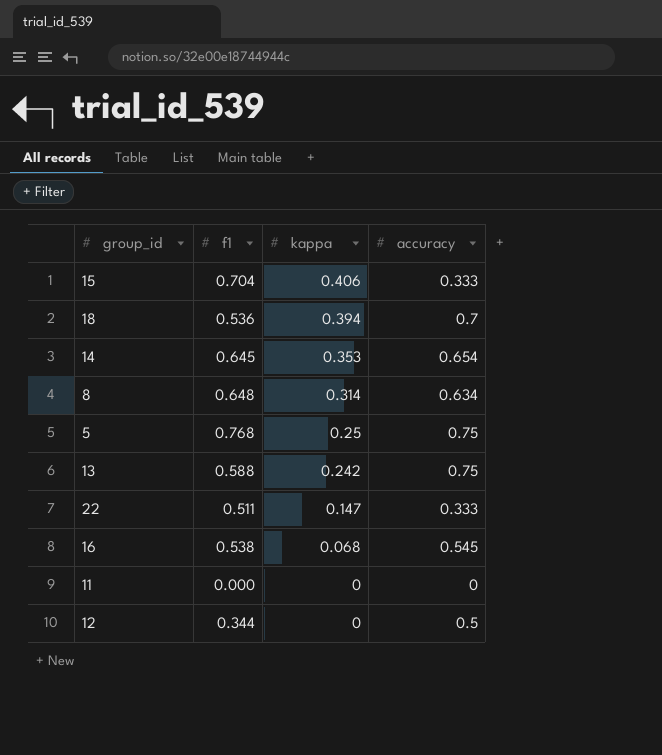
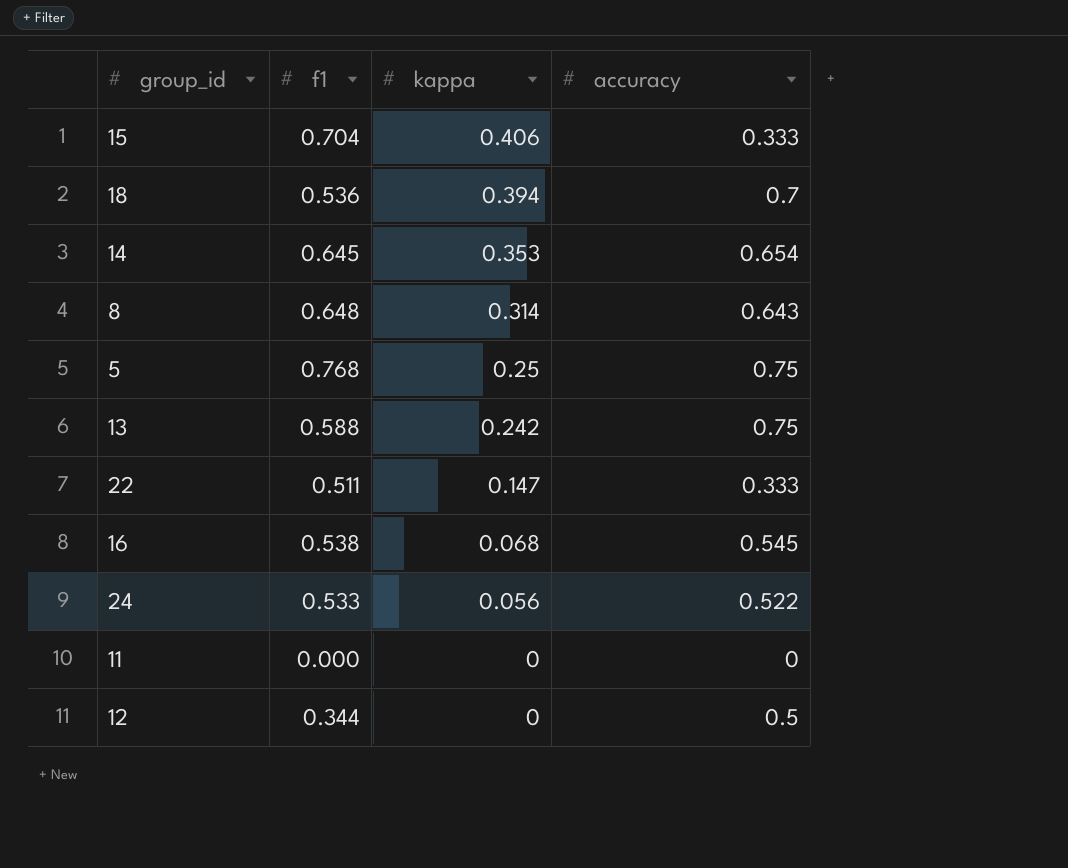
8 | accuracy: 0.634 -> 0.643
row 24: none -> 0.533 | 0.056 | 0.522

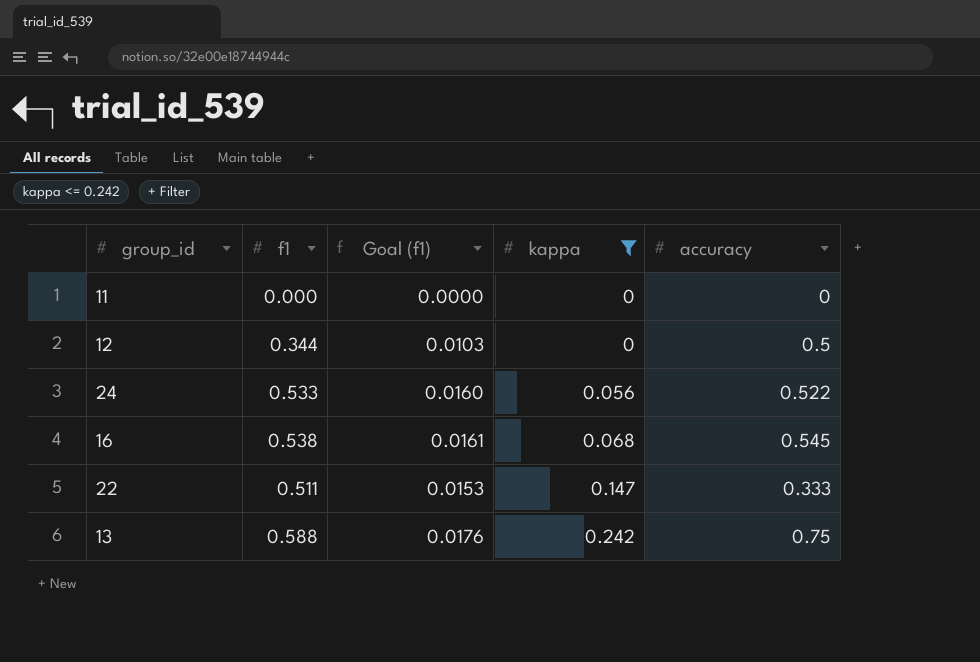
filter: none -> kappa <= 0.242
row order: kappa descending -> kappa ascending
column Goal (f1) | formula: none -> [f1] * 0.03

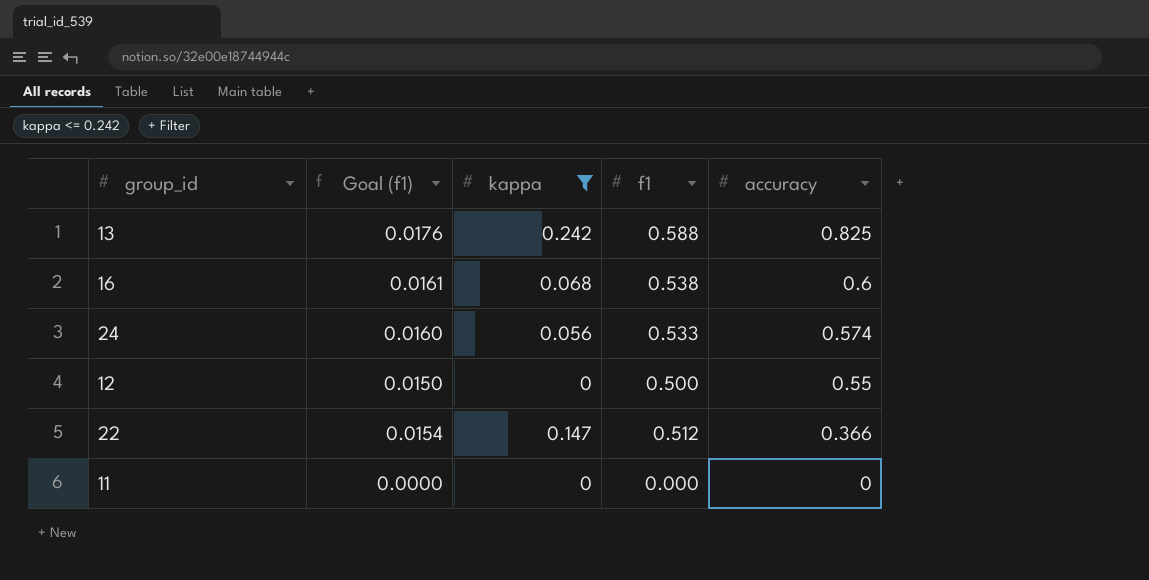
row order: kappa ascending -> accuracy descending
column f1 | position: 2 -> 4
13 | accuracy: 0.75 -> 0.825
16 | accuracy: 0.545 -> 0.6
24 | accuracy: 0.522 -> 0.574
12 | Goal (f1): 0.0103 -> 0.0150
12 | f1: 0.344 -> 0.500
12 | accuracy: 0.5 -> 0.55
22 | Goal (f1): 0.0153 -> 0.0154
22 | f1: 0.511 -> 0.512
22 | accuracy: 0.333 -> 0.366

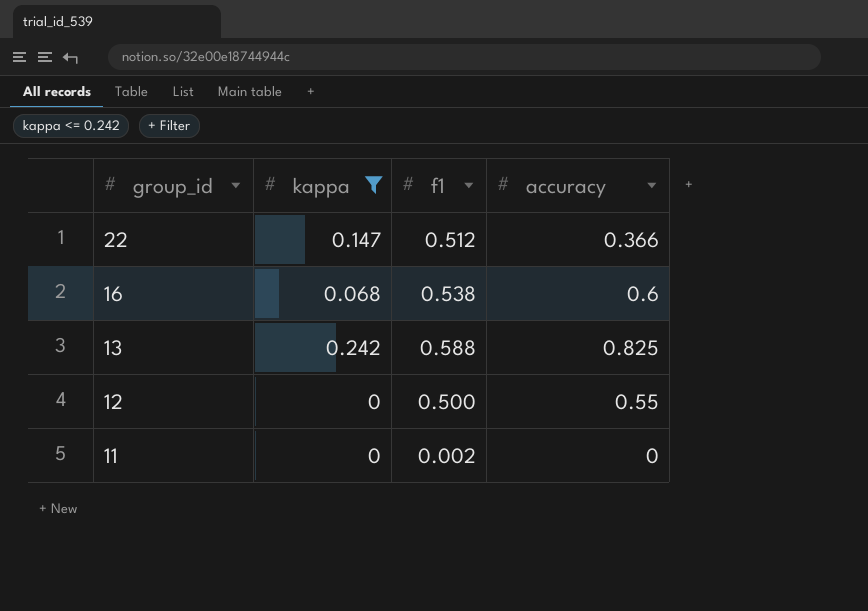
row order: accuracy descending -> group_id descending
column Goal (f1) | formula: [f1] * 0.03 -> none
row 24: 0.0160 | 0.056 | 0.533 | 0.574 -> none
11 | f1: 0.000 -> 0.002

